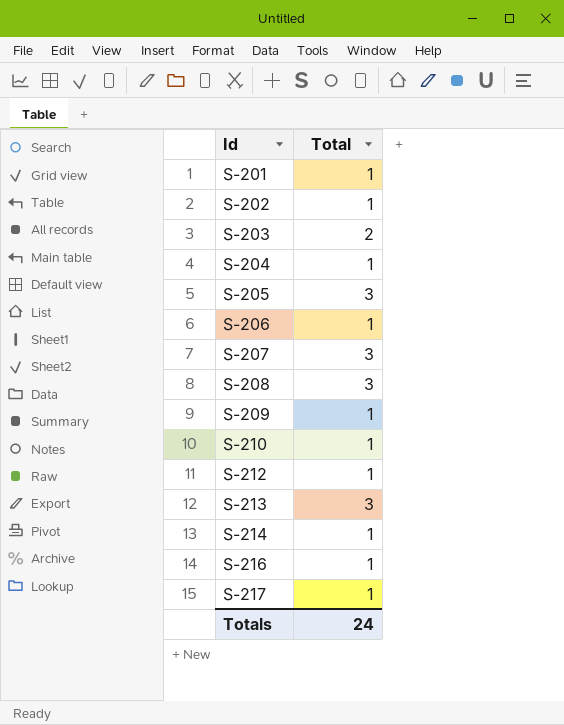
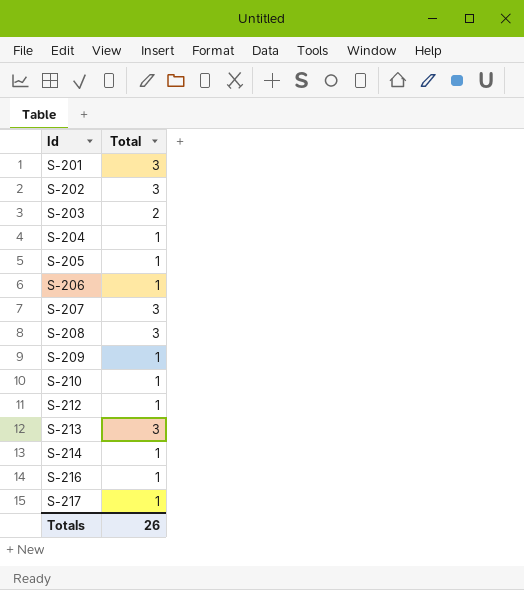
S-201 | Total: 1 -> 3
S-202 | Total: 1 -> 3
S-205 | Total: 3 -> 1
Totals | Total: 24 -> 26

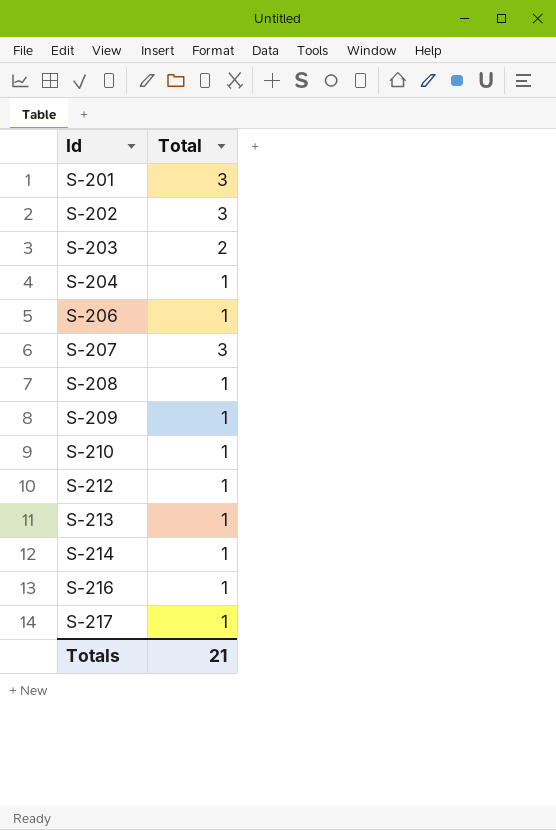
row S-205: 1 -> none
S-208 | Total: 3 -> 1
S-213 | Total: 3 -> 1
Totals | Total: 26 -> 21

